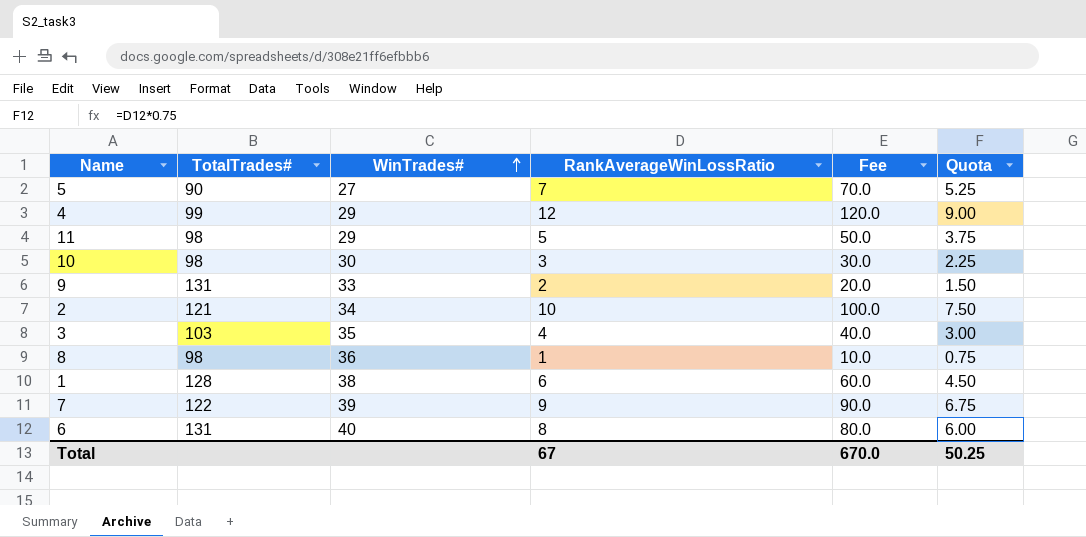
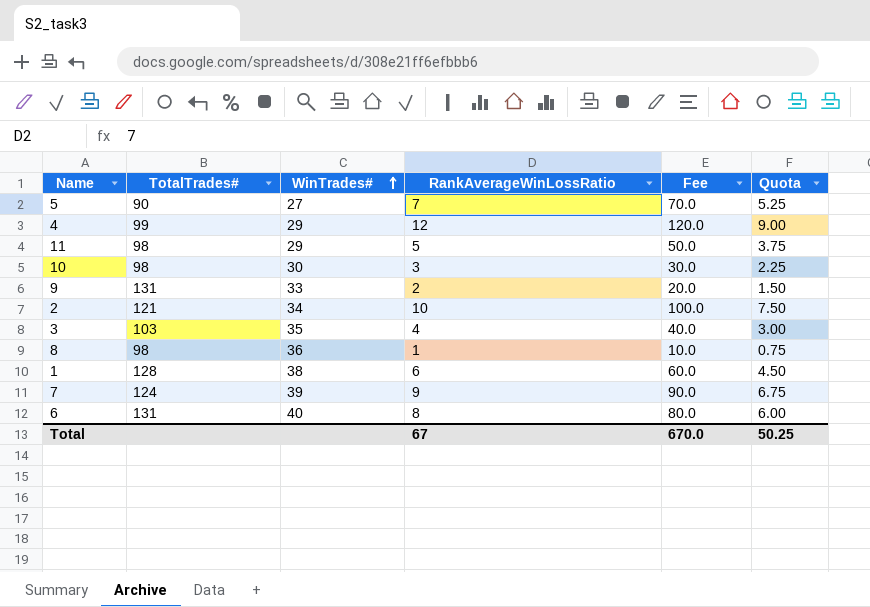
7 | TotalTrades#: 122 -> 124

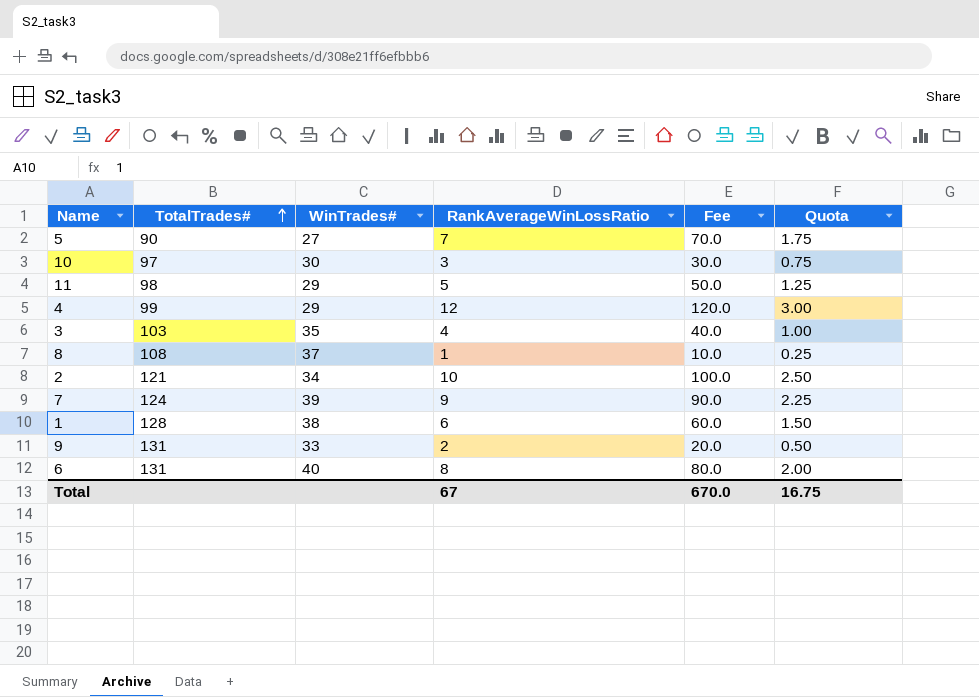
row order: WinTrades# ascending -> TotalTrades# ascending
column Quota | formula: [RankAverageWinLossRatio] * 0.75 -> [RankAverageWinLossRatio] * 0.25
10 | TotalTrades#: 98 -> 97
8 | TotalTrades#: 98 -> 108
8 | WinTrades#: 36 -> 37
Total | Quota: 50.25 -> 16.75

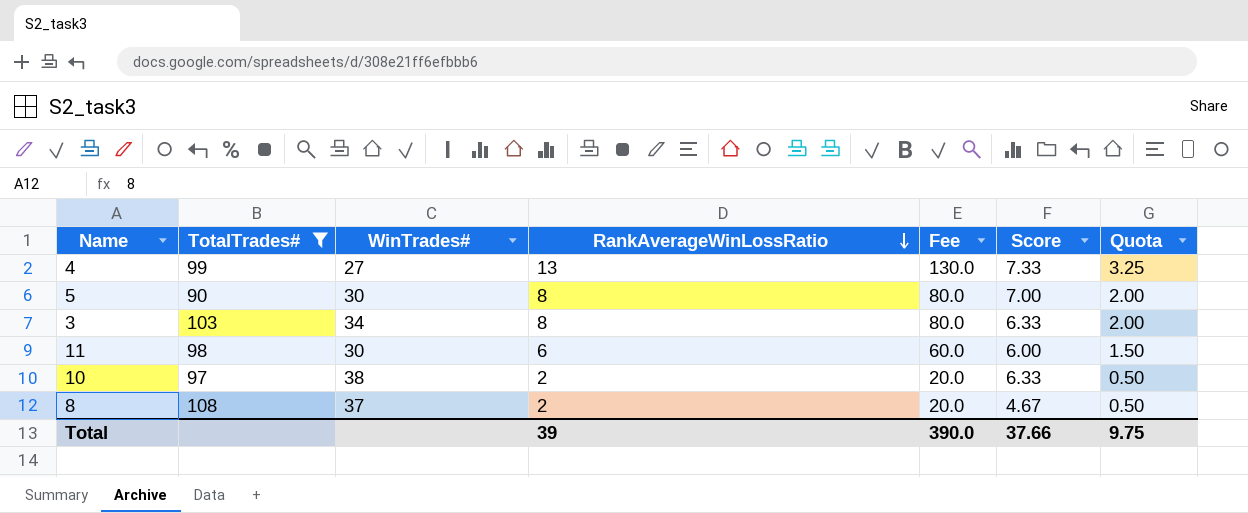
filter: none -> TotalTrades# <= 108
row order: TotalTrades# ascending -> RankAverageWinLossRatio descending
column Score | position: none -> 6
4 | WinTrades#: 29 -> 27
4 | RankAverageWinLossRatio: 12 -> 13
4 | Fee: 120.0 -> 130.0
4 | Quota: 3.00 -> 3.25
5 | WinTrades#: 27 -> 30
5 | RankAverageWinLossRatio: 7 -> 8
5 | Fee: 70.0 -> 80.0
5 | Quota: 1.75 -> 2.00
3 | WinTrades#: 35 -> 34
3 | RankAverageWinLossRatio: 4 -> 8
3 | Fee: 40.0 -> 80.0
3 | Quota: 1.00 -> 2.00
11 | WinTrades#: 29 -> 30
11 | RankAverageWinLossRatio: 5 -> 6
11 | Fee: 50.0 -> 60.0
11 | Quota: 1.25 -> 1.50
10 | WinTrades#: 30 -> 38
10 | RankAverageWinLossRatio: 3 -> 2
10 | Fee: 30.0 -> 20.0
10 | Quota: 0.75 -> 0.50
8 | RankAverageWinLossRatio: 1 -> 2
8 | Fee: 10.0 -> 20.0
8 | Quota: 0.25 -> 0.50
Total | RankAverageWinLossRatio: 67 -> 39
Total | Fee: 670.0 -> 390.0
Total | Quota: 16.75 -> 9.75

